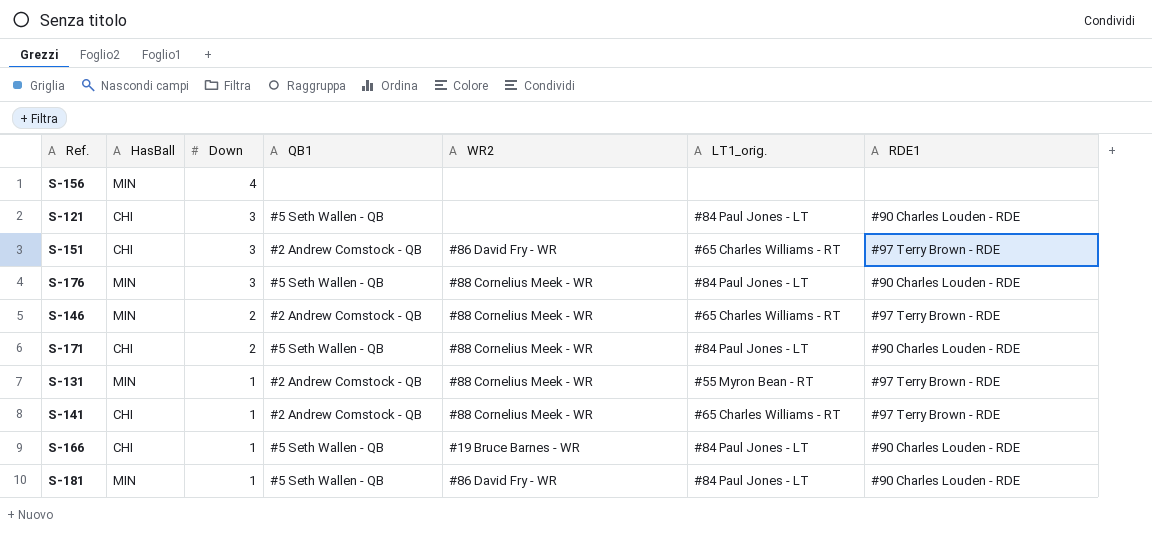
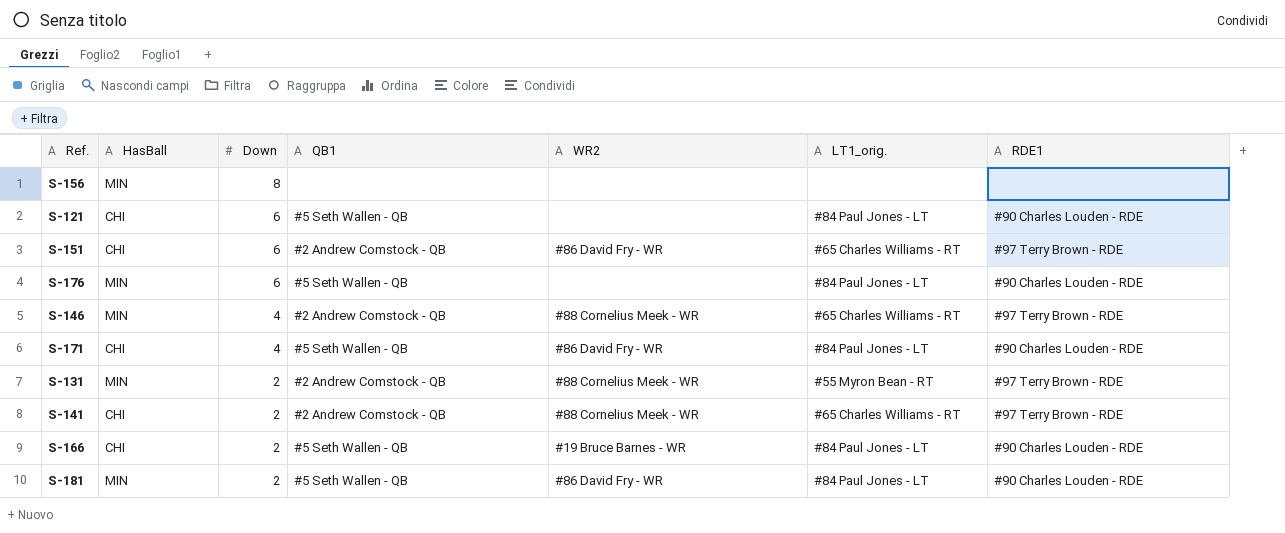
S-156 | Down: 4 -> 8
S-121 | Down: 3 -> 6
S-151 | Down: 3 -> 6
S-176 | Down: 3 -> 6
S-176 | WR2: #88 Cornelius Meek - WR -> none
S-146 | Down: 2 -> 4
S-171 | Down: 2 -> 4
S-171 | WR2: #88 Cornelius Meek - WR -> #86 David Fry - WR
S-131 | Down: 1 -> 2
S-141 | Down: 1 -> 2
S-166 | Down: 1 -> 2
S-181 | Down: 1 -> 2

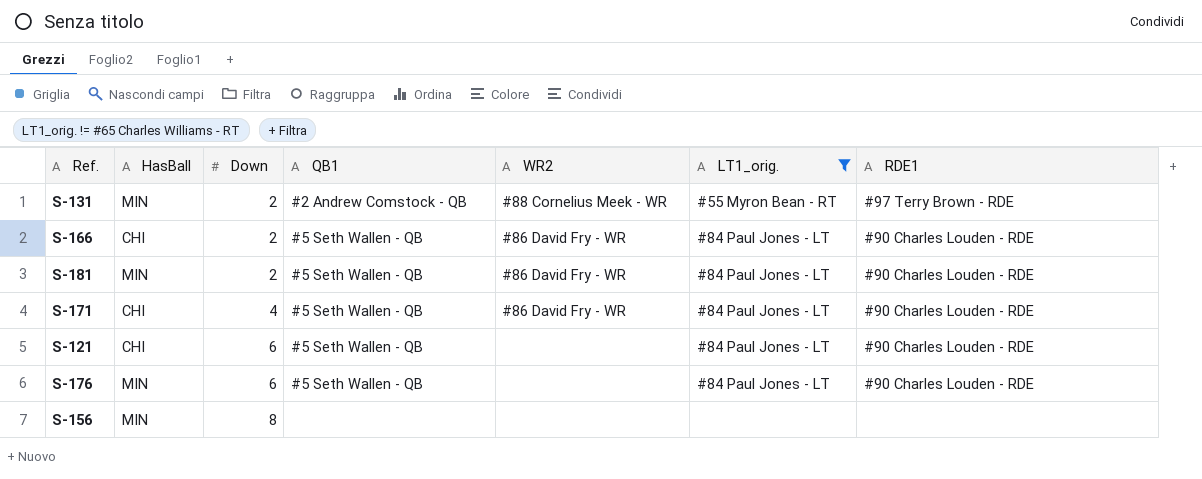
filter: none -> LT1_orig. != #65 Charles Williams - RT
row order: Down descending -> Down ascending
S-166 | WR2: #19 Bruce Barnes - WR -> #86 David Fry - WR

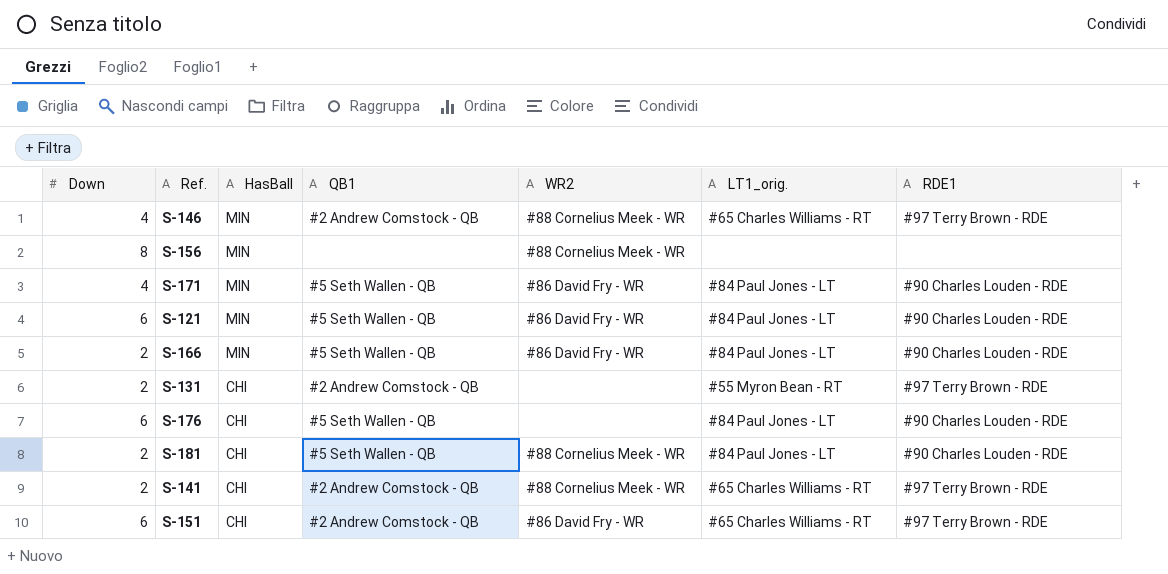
filter: LT1_orig. != #65 Charles Williams - RT -> none
row order: Down ascending -> HasBall descending
column Down | position: 3 -> 1
S-156 | WR2: none -> #88 Cornelius Meek - WR
S-171 | HasBall: CHI -> MIN
S-121 | HasBall: CHI -> MIN
S-121 | WR2: none -> #86 David Fry - WR
S-166 | HasBall: CHI -> MIN
S-131 | HasBall: MIN -> CHI
S-131 | WR2: #88 Cornelius Meek - WR -> none
S-176 | HasBall: MIN -> CHI
S-181 | HasBall: MIN -> CHI
S-181 | WR2: #86 David Fry - WR -> #88 Cornelius Meek - WR

